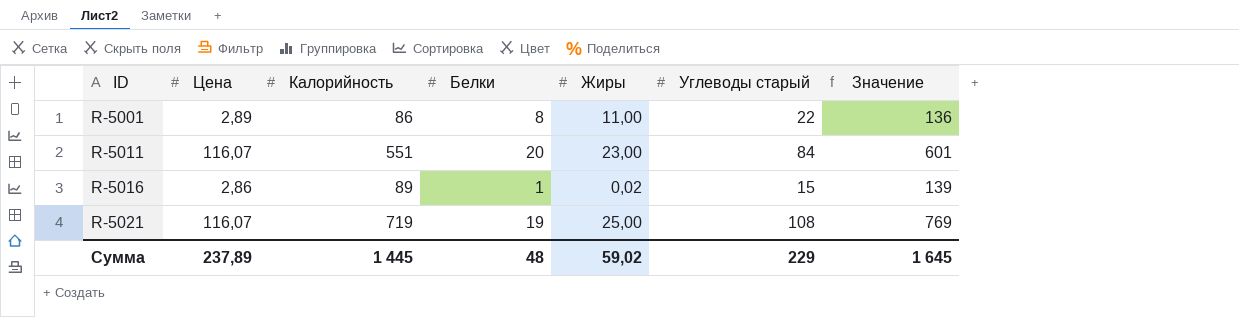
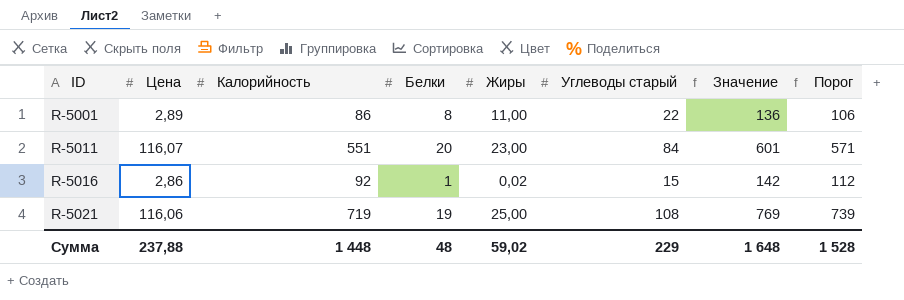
column Порог | formula: none -> [Калорийность] + 20
R-5016 | Калорийность: 89 -> 92
R-5016 | Значение: 139 -> 142
R-5021 | Цена: 116,07 -> 116,06
Сумма | Цена: 237,89 -> 237,88
Сумма | Калорийность: 1 445 -> 1 448
Сумма | Значение: 1 645 -> 1 648

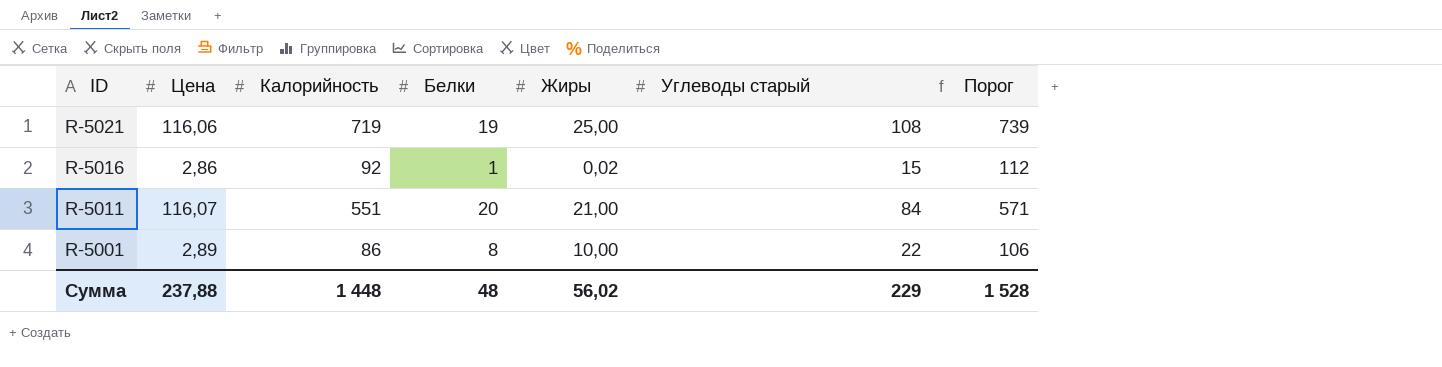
row order: ID ascending -> ID descending
column Значение | formula: [Калорийность] + 50 -> none
R-5011 | Жиры: 23,00 -> 21,00
R-5001 | Жиры: 11,00 -> 10,00
Сумма | Жиры: 59,02 -> 56,02

